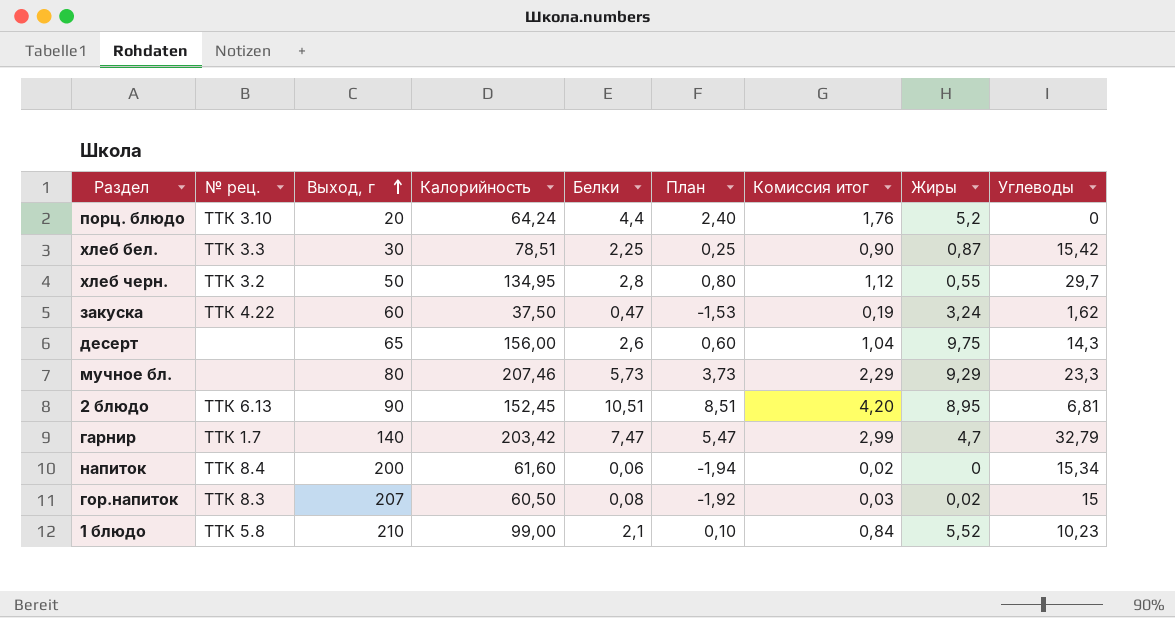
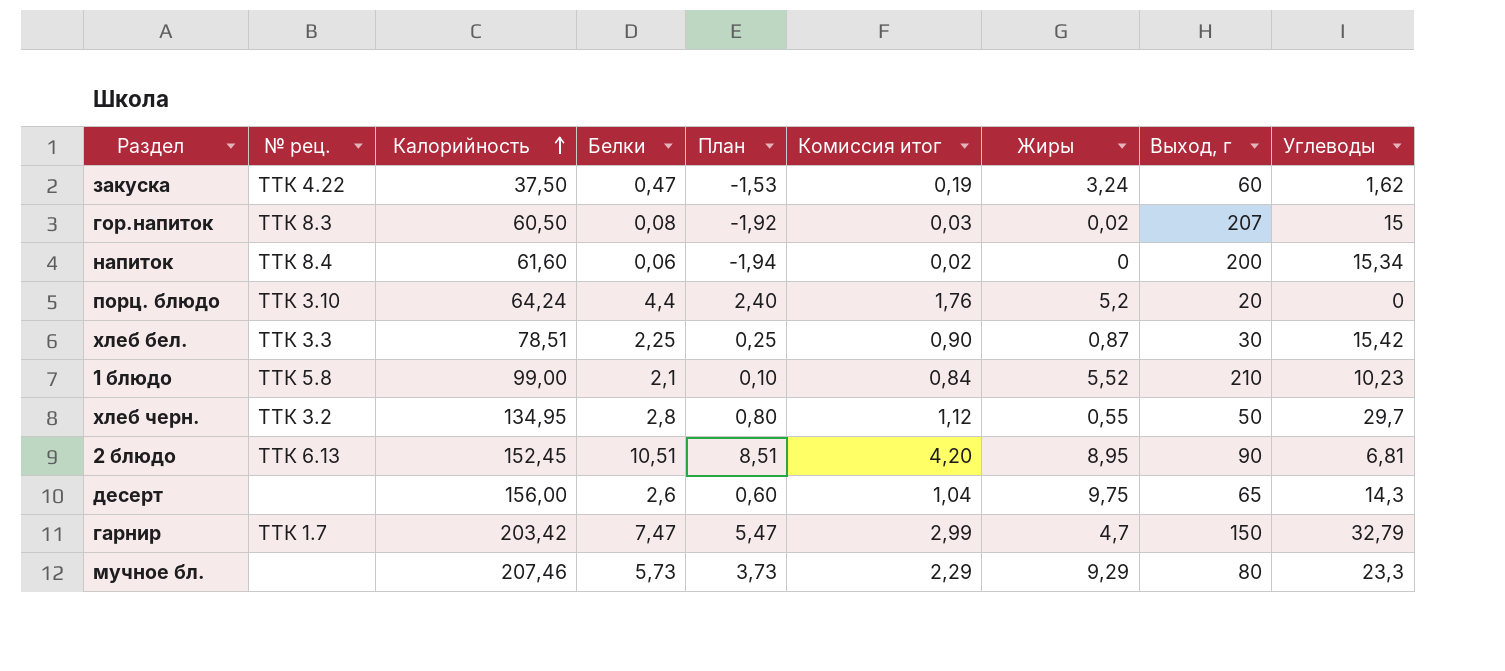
row order: Выход, г ascending -> Калорийность ascending
column Выход, г | position: 3 -> 8
гарнир | Выход, г: 140 -> 150

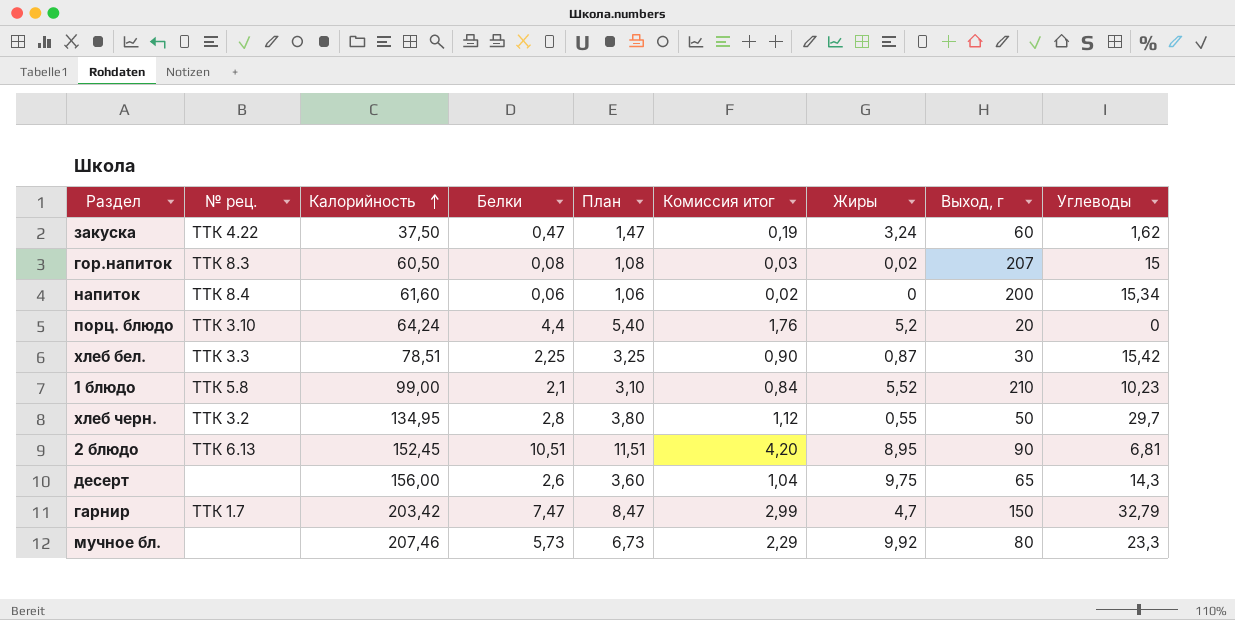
column План | formula: [Белки] - 2 -> [Белки] + 1
мучное бл. | Жиры: 9,29 -> 9,92

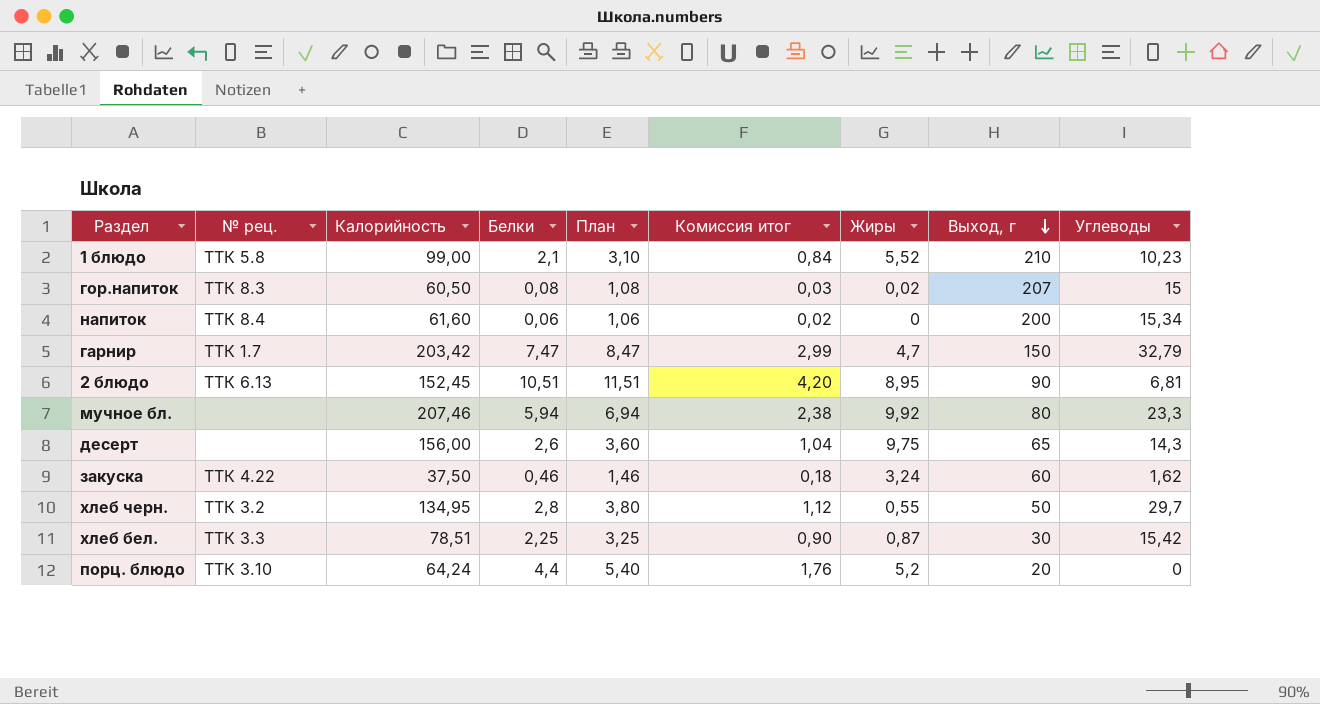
row order: Калорийность ascending -> Выход, г descending
мучное бл. | Белки: 5,73 -> 5,94
мучное бл. | План: 6,73 -> 6,94
мучное бл. | Комиссия итог: 2,29 -> 2,38
закуска | Белки: 0,47 -> 0,46
закуска | План: 1,47 -> 1,46
закуска | Комиссия итог: 0,19 -> 0,18

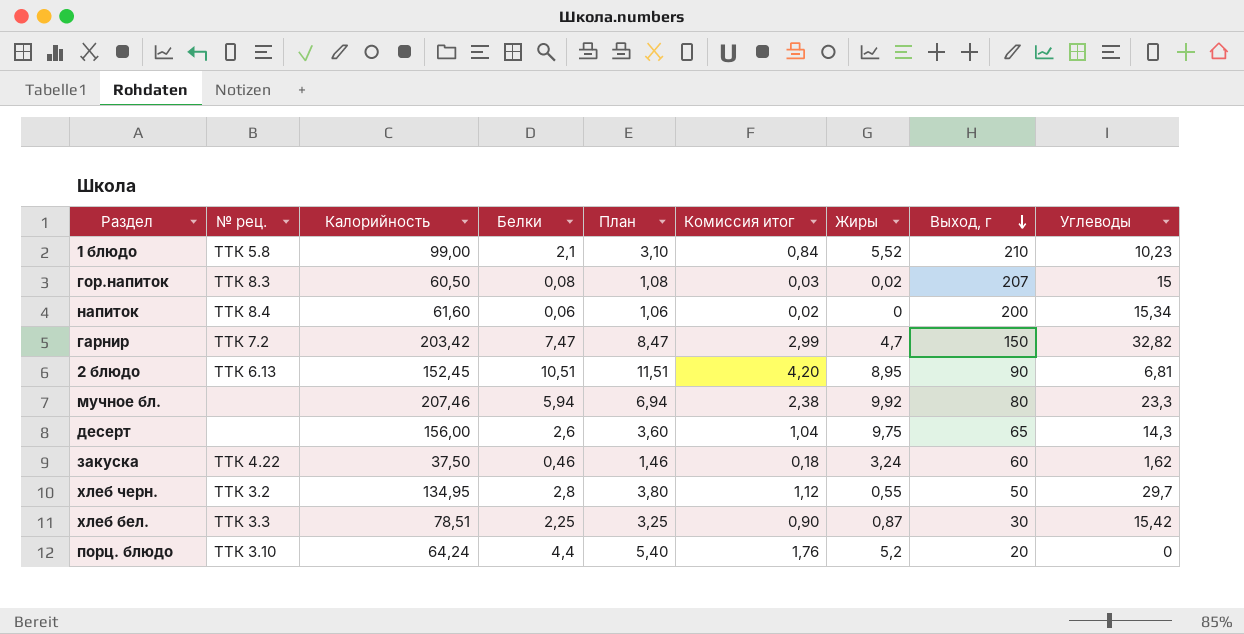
гарнир | № рец.: ТТК 1.7 -> ТТК 7.2
гарнир | Углеводы: 32,79 -> 32,82

